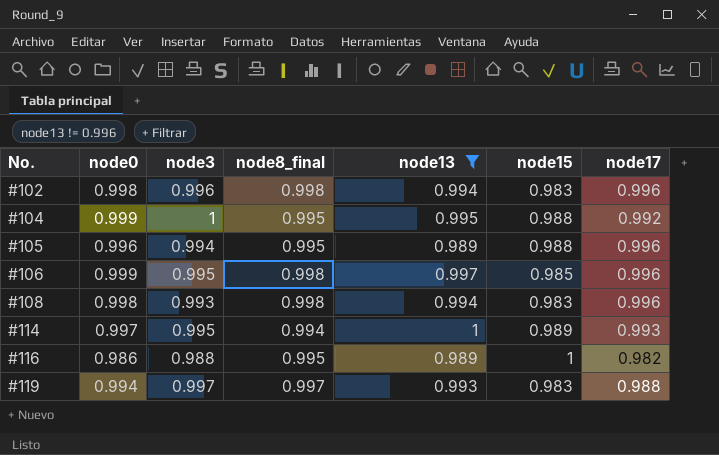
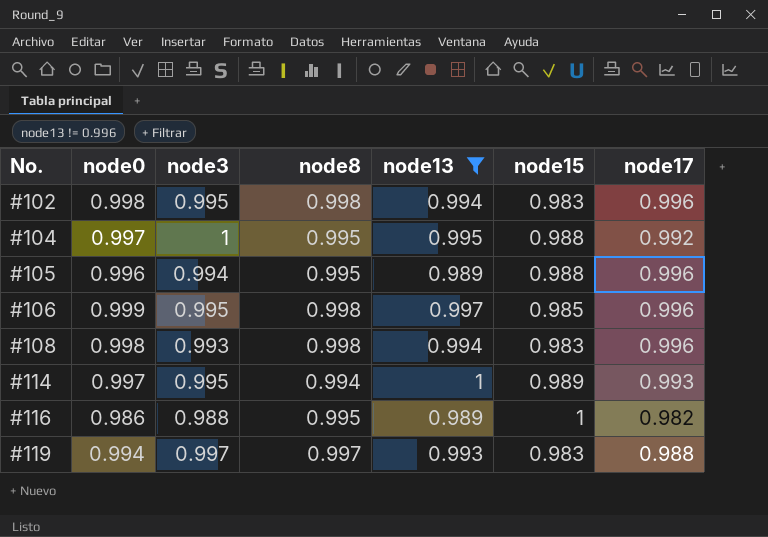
column name: node8_final -> node8
#102 | node3: 0.996 -> 0.995
#104 | node0: 0.999 -> 0.997

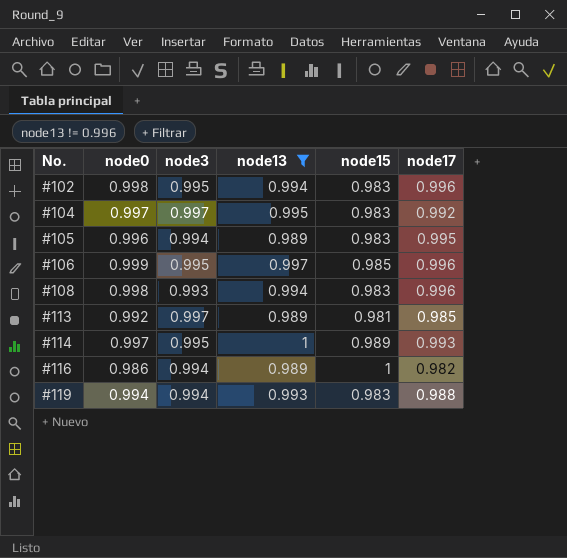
column node8 | position: 4 -> none
#104 | node3: 1 -> 0.997
#104 | node15: 0.988 -> 0.983
#105 | node15: 0.988 -> 0.983
#105 | node17: 0.996 -> 0.995
row #113: none -> 0.992 | 0.997 | 0.989 | 0.981 | 0.985
#116 | node3: 0.988 -> 0.994
#119 | node3: 0.997 -> 0.994

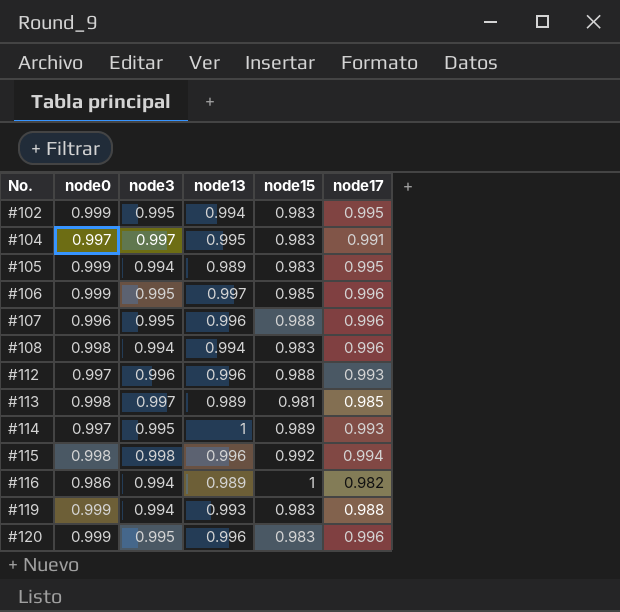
filter: node13 != 0.996 -> none
#102 | node0: 0.998 -> 0.999
#102 | node17: 0.996 -> 0.995
#104 | node17: 0.992 -> 0.991
#105 | node0: 0.996 -> 0.999
#108 | node3: 0.993 -> 0.994
#113 | node0: 0.992 -> 0.998
#119 | node0: 0.994 -> 0.999

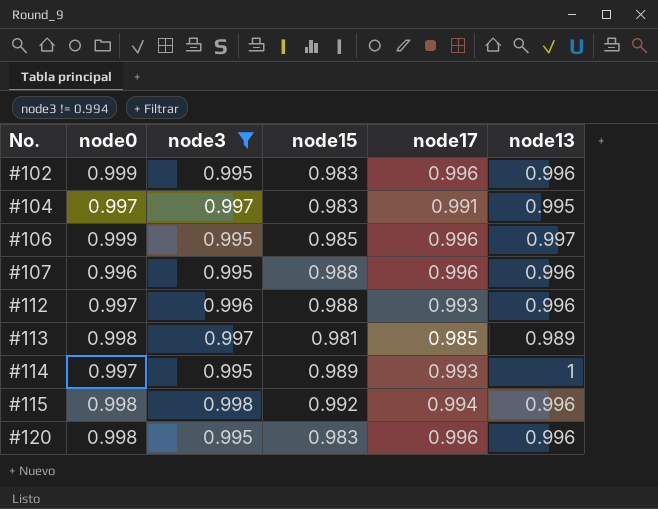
filter: none -> node3 != 0.994
column node13 | position: 4 -> 6
#102 | node17: 0.995 -> 0.996
#102 | node13: 0.994 -> 0.996
#120 | node0: 0.999 -> 0.998

